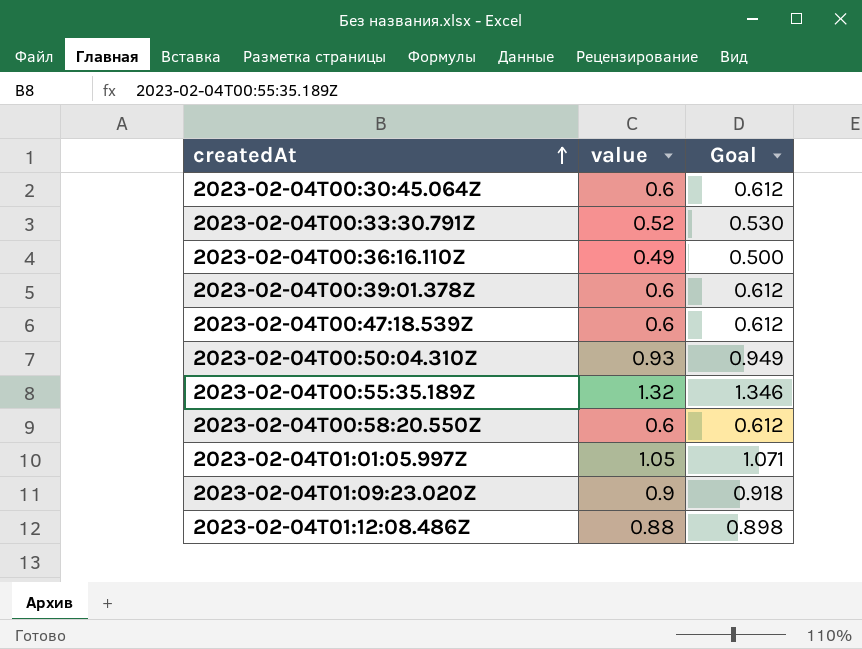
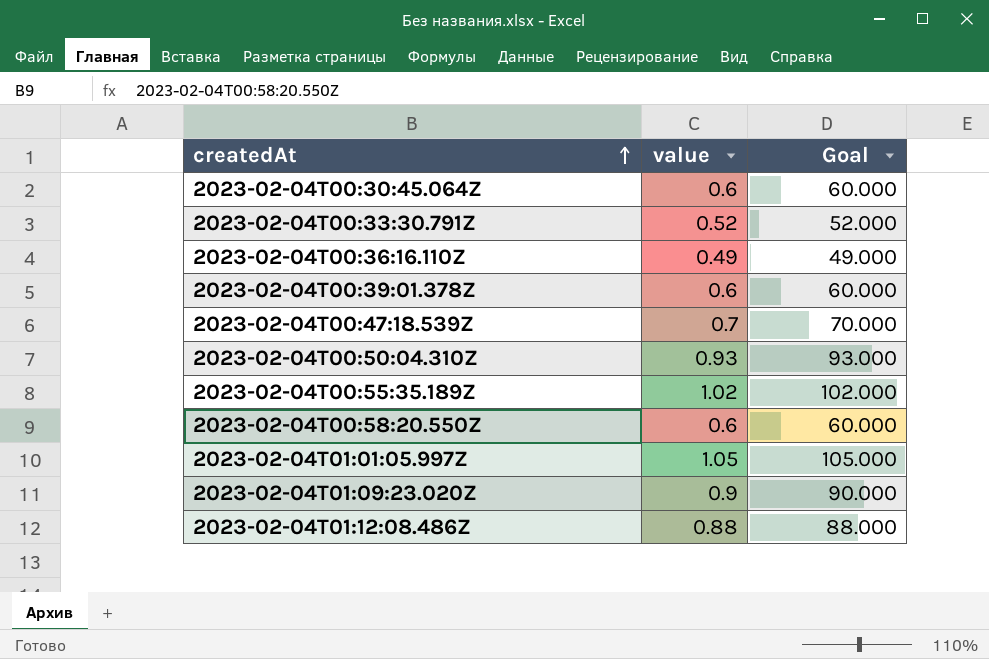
column Goal | formula: [value] * 1.02 -> [value] * 100
2023-02-04T00:47:18.539Z | value: 0.6 -> 0.7
2023-02-04T00:55:35.189Z | value: 1.32 -> 1.02

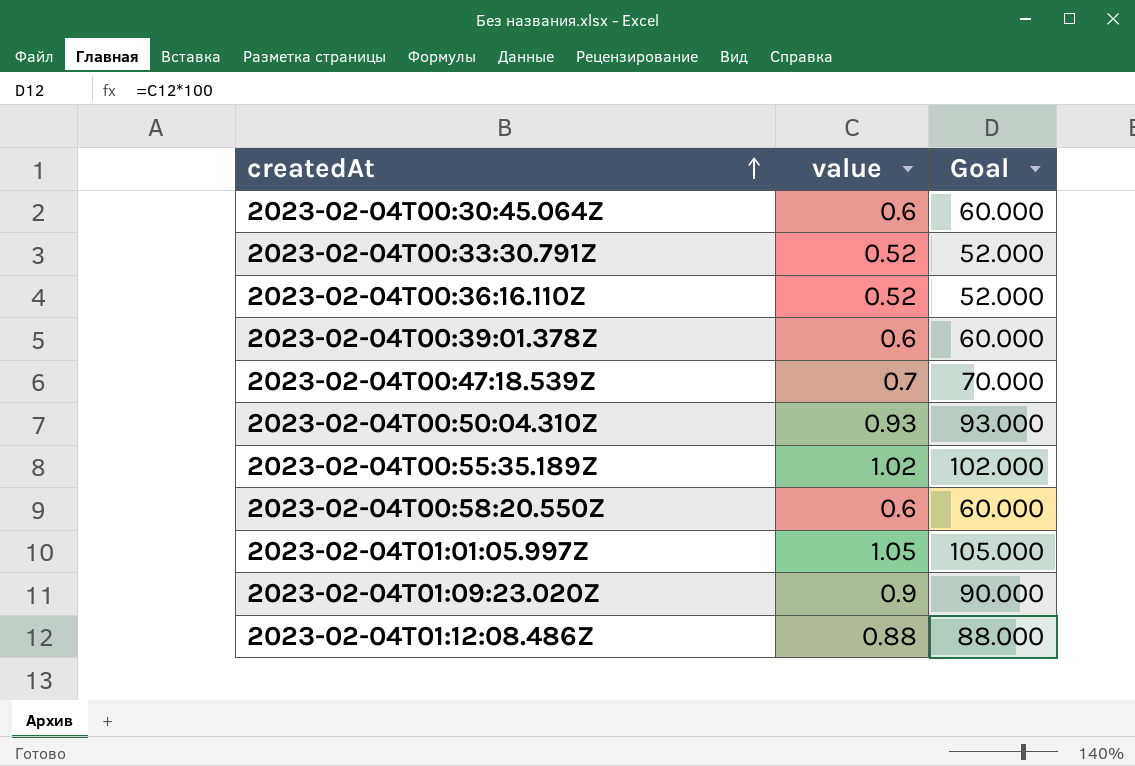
2023-02-04T00:36:16.110Z | value: 0.49 -> 0.52
2023-02-04T00:36:16.110Z | Goal: 49.000 -> 52.000

